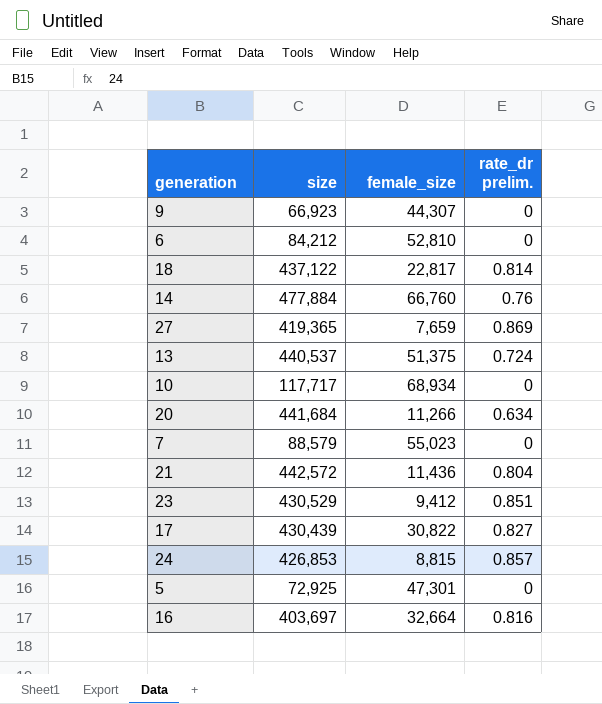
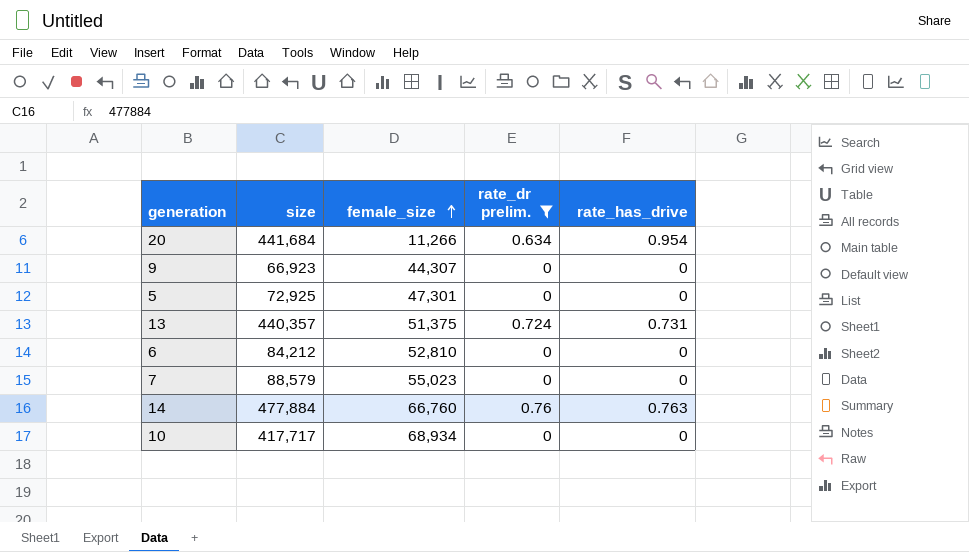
filter: none -> rate_dr prelim. <= 0.76
row order: none -> female_size ascending
column rate_has_drive | position: none -> 5
13 | size: 440,537 -> 440,357
10 | size: 117,717 -> 417,717

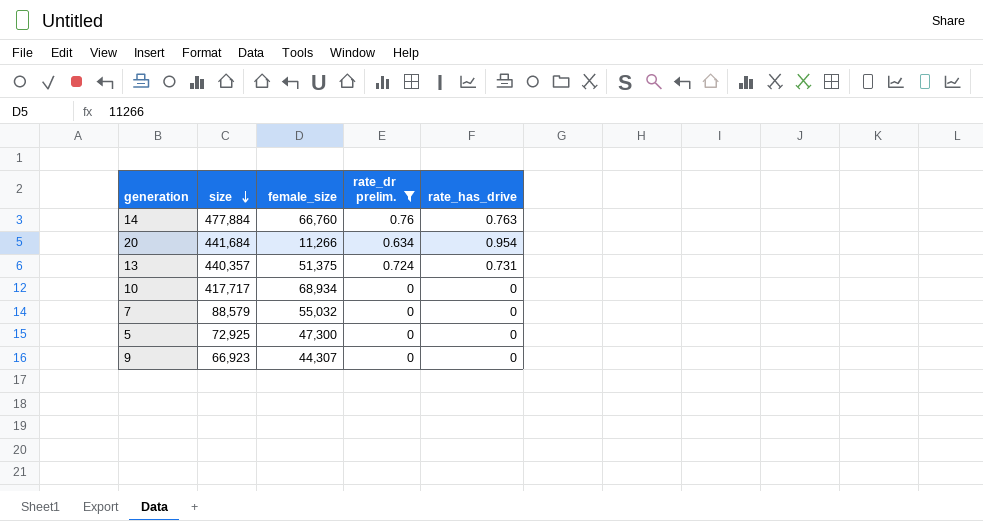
row order: female_size ascending -> size descending
row 6: 84,212 | 52,810 | 0 | 0 -> none
7 | female_size: 55,023 -> 55,032
5 | female_size: 47,301 -> 47,300

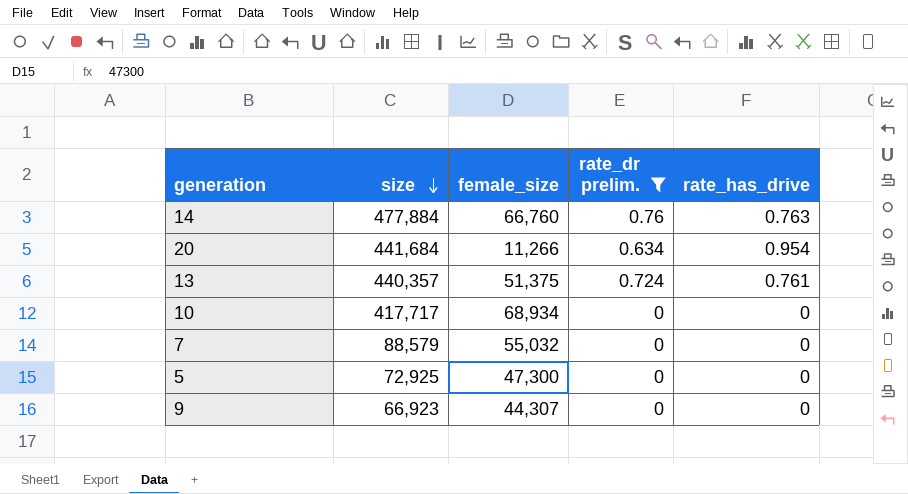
13 | rate_has_drive: 0.731 -> 0.761

